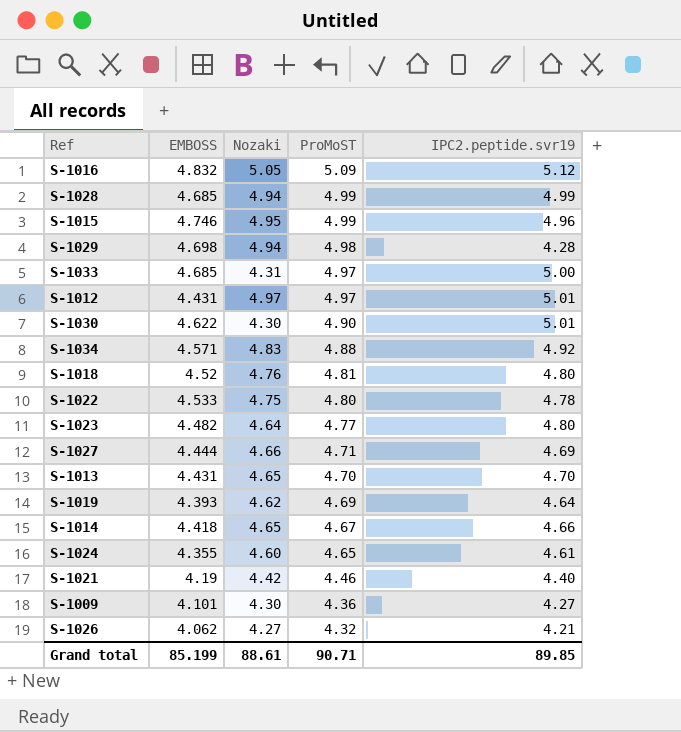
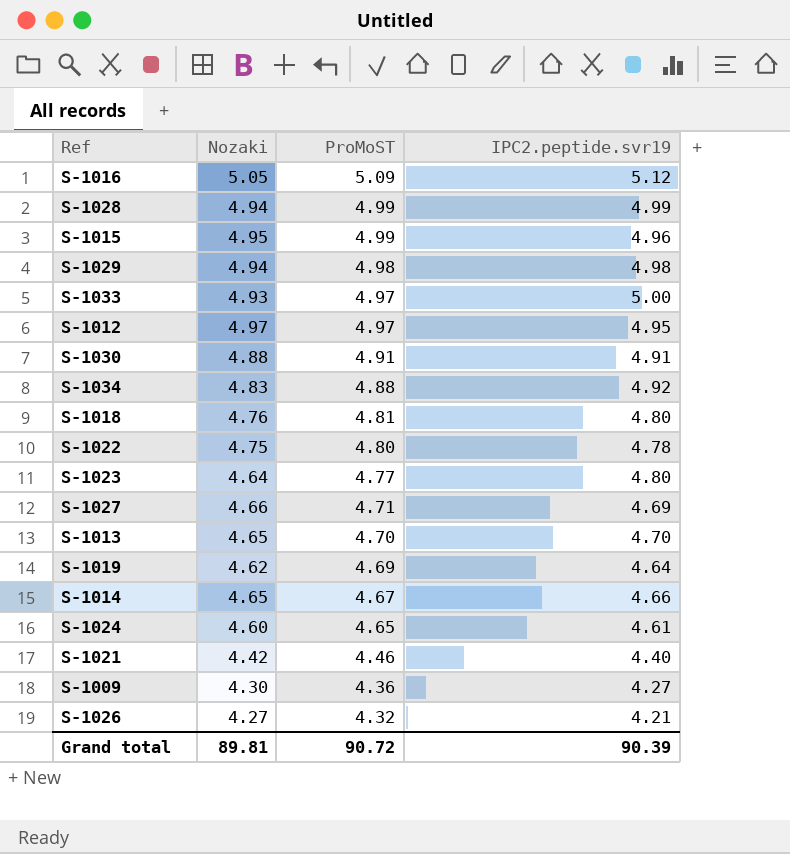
column EMBOSS | position: 2 -> none
S-1029 | IPC2.peptide.svr19: 4.28 -> 4.98
S-1033 | Nozaki: 4.31 -> 4.93
S-1012 | IPC2.peptide.svr19: 5.01 -> 4.95
S-1030 | Nozaki: 4.30 -> 4.88
S-1030 | ProMoST: 4.90 -> 4.91
S-1030 | IPC2.peptide.svr19: 5.01 -> 4.91
Grand total | Nozaki: 88.61 -> 89.81
Grand total | ProMoST: 90.71 -> 90.72
Grand total | IPC2.peptide.svr19: 89.85 -> 90.39

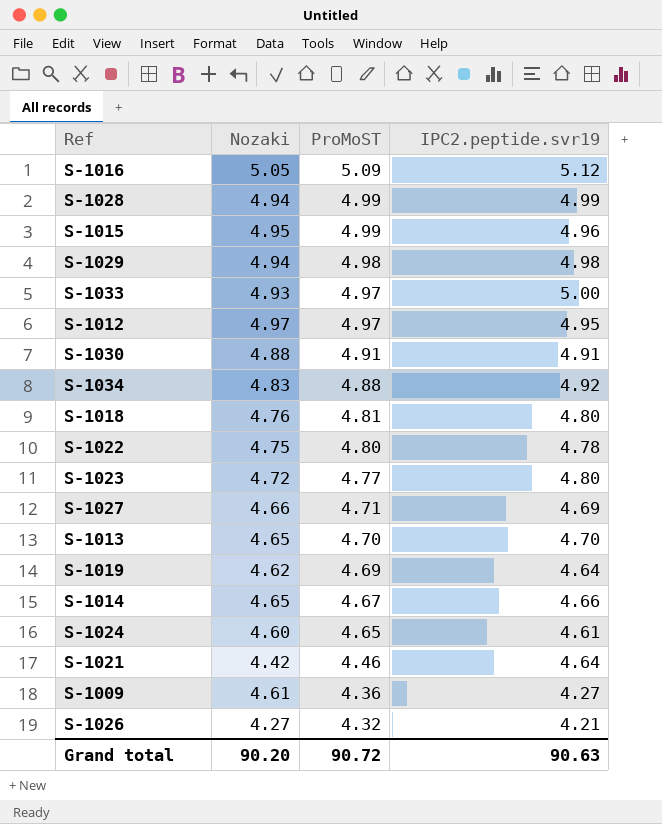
S-1023 | Nozaki: 4.64 -> 4.72
S-1021 | IPC2.peptide.svr19: 4.40 -> 4.64
S-1009 | Nozaki: 4.30 -> 4.61
Grand total | Nozaki: 89.81 -> 90.20
Grand total | IPC2.peptide.svr19: 90.39 -> 90.63

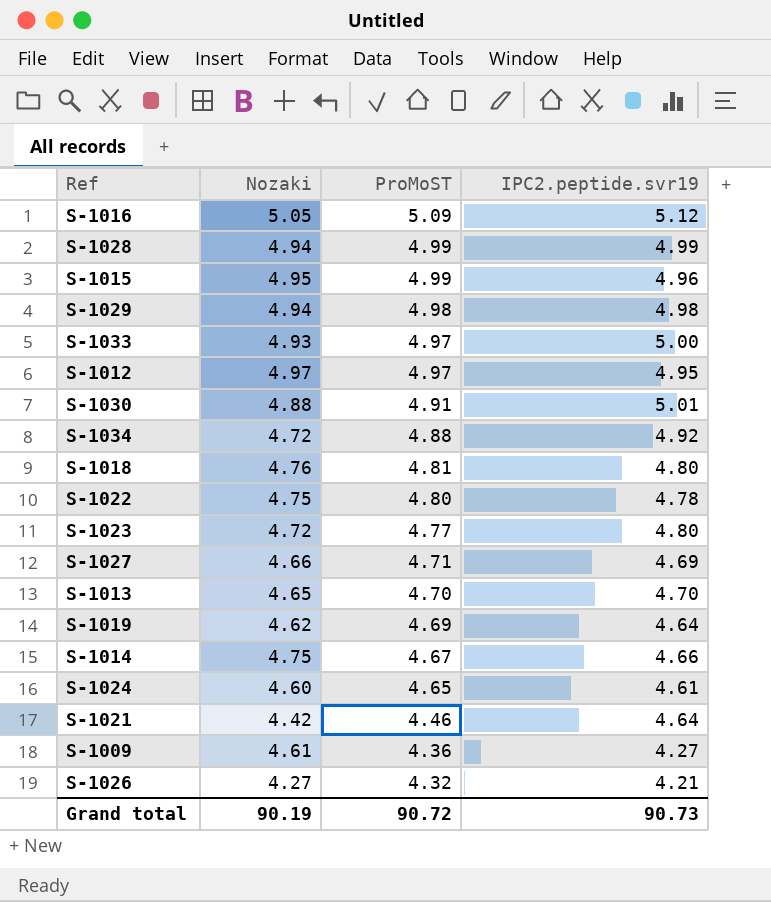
S-1030 | IPC2.peptide.svr19: 4.91 -> 5.01
S-1034 | Nozaki: 4.83 -> 4.72
S-1014 | Nozaki: 4.65 -> 4.75
Grand total | Nozaki: 90.20 -> 90.19
Grand total | IPC2.peptide.svr19: 90.63 -> 90.73

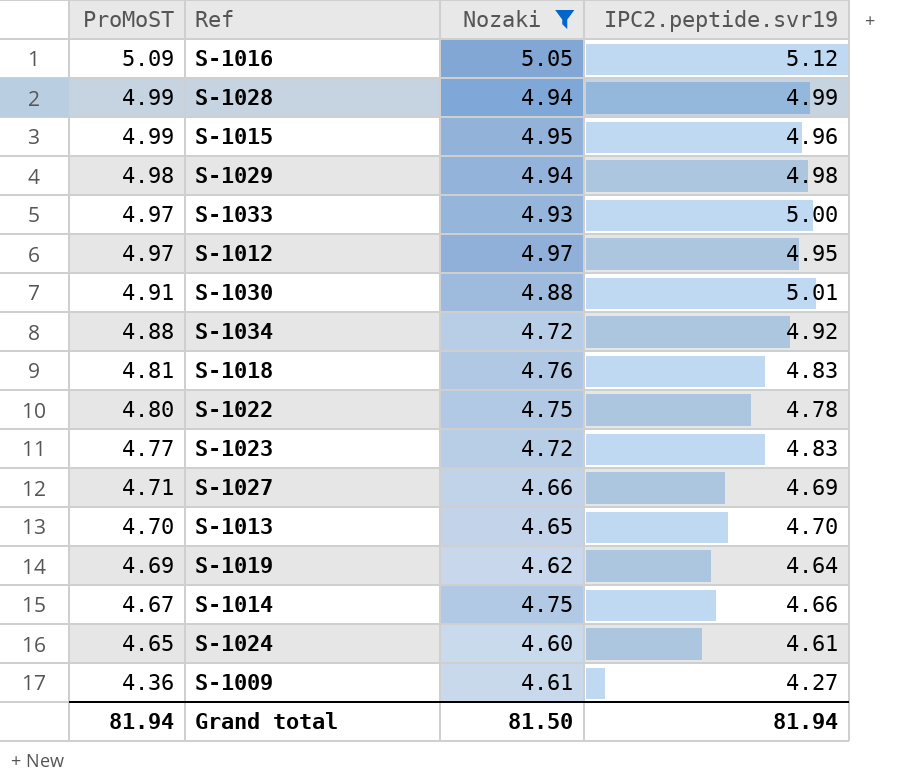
filter: none -> Nozaki >= 4.60
column ProMoST | position: 3 -> 1
S-1018 | IPC2.peptide.svr19: 4.80 -> 4.83
S-1023 | IPC2.peptide.svr19: 4.80 -> 4.83
Grand total | ProMoST: 90.72 -> 81.94
Grand total | Nozaki: 90.19 -> 81.50
Grand total | IPC2.peptide.svr19: 90.73 -> 81.94

